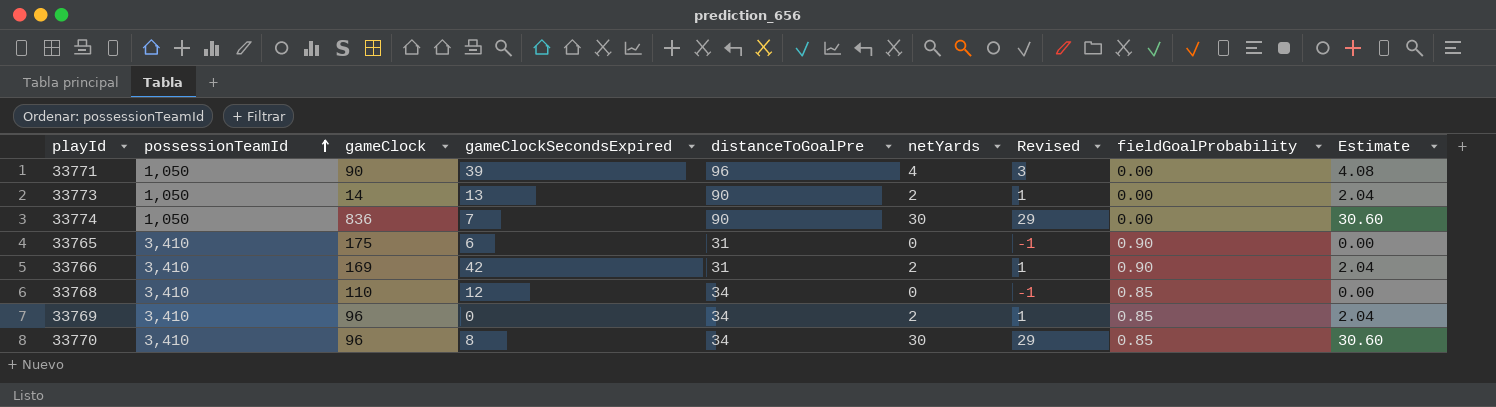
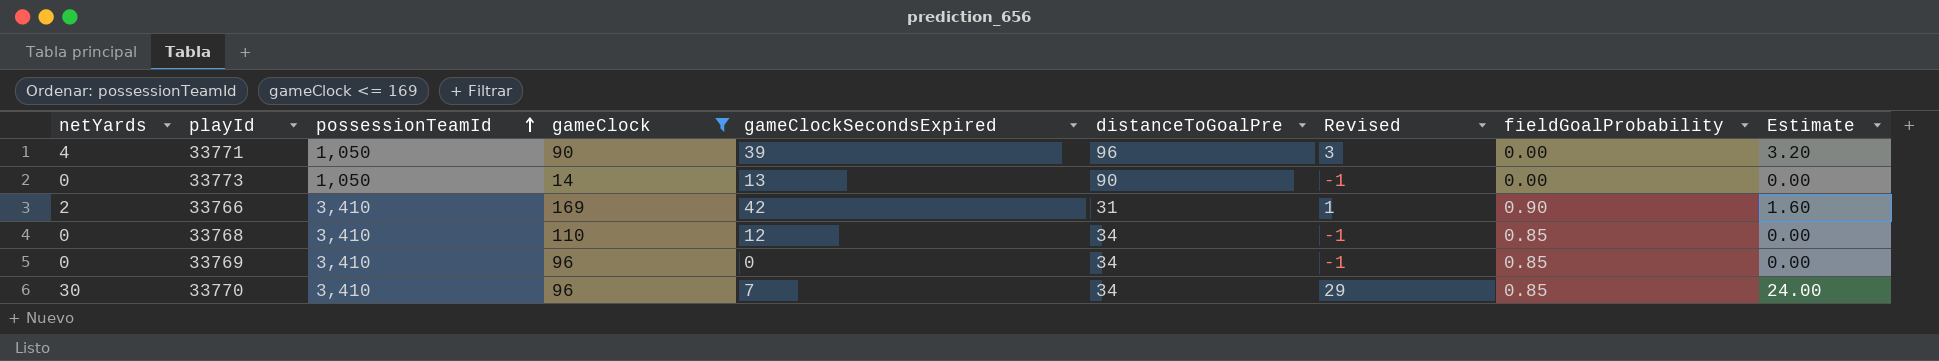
filter: none -> gameClock <= 169
column netYards | position: 6 -> 1
column Estimate | formula: [netYards] * 1.02 -> [netYards] * 0.8
33773 | netYards: 2 -> 0
33773 | Revised: 1 -> -1
33769 | netYards: 2 -> 0
33769 | Revised: 1 -> -1
33770 | gameClockSecondsExpired: 8 -> 7

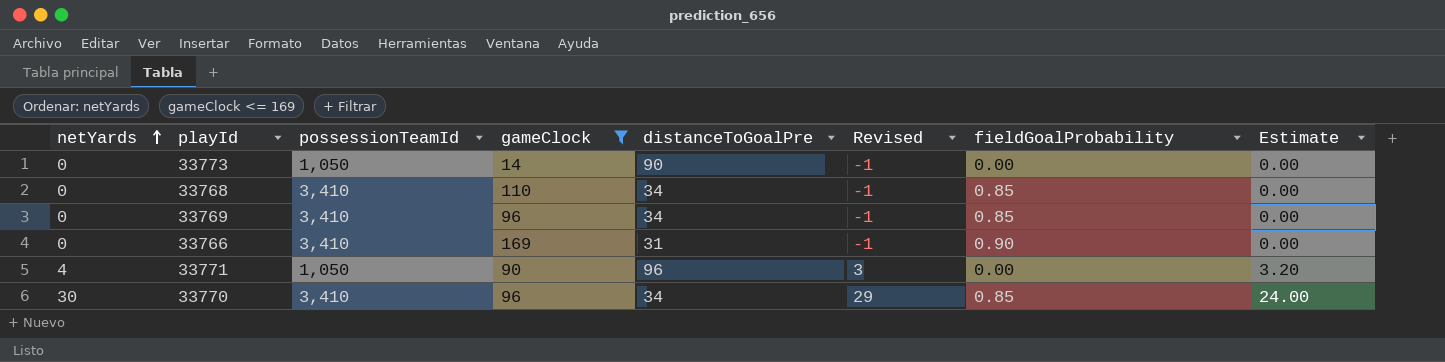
row order: possessionTeamId ascending -> netYards ascending
column gameClockSecondsExpired | position: 5 -> none
33766 | netYards: 2 -> 0
33766 | Revised: 1 -> -1
33766 | Estimate: 1.60 -> 0.00

